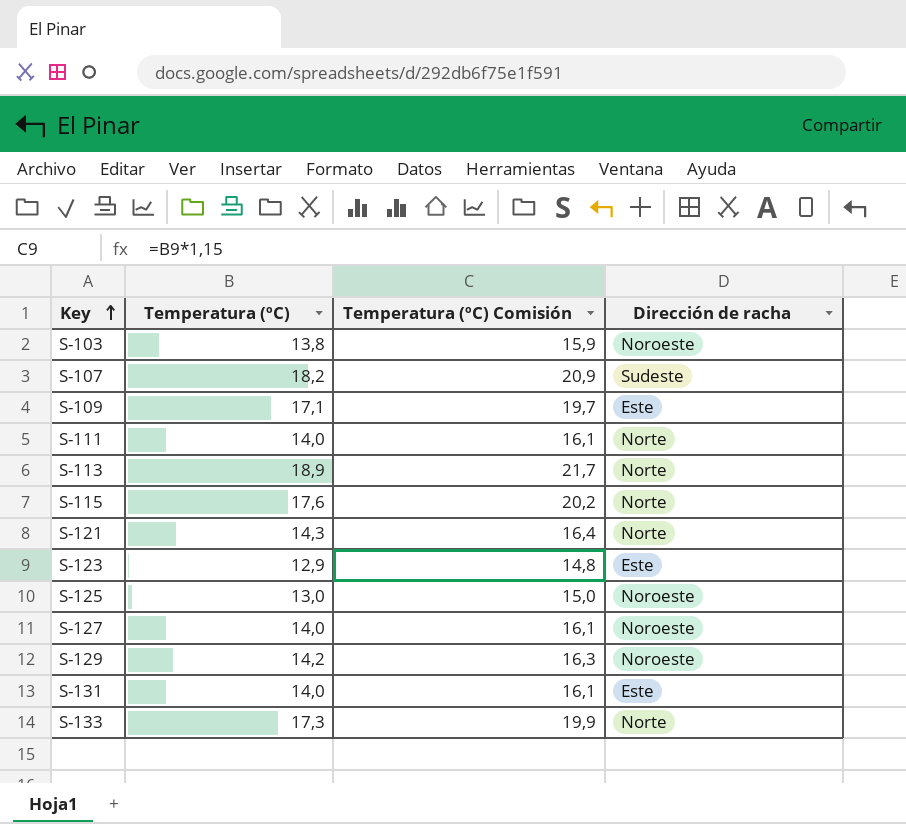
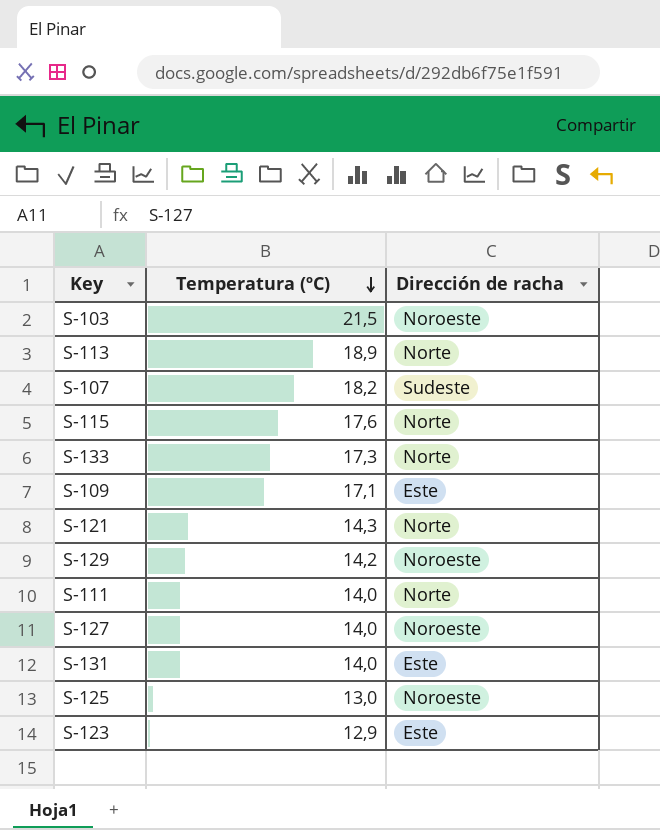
row order: Key ascending -> Temperatura (ºC) descending
column Temperatura (ºC) Comisión | formula: [Temperatura (ºC)] * 1,15 -> none
S-103 | Temperatura (ºC): 13,8 -> 21,5

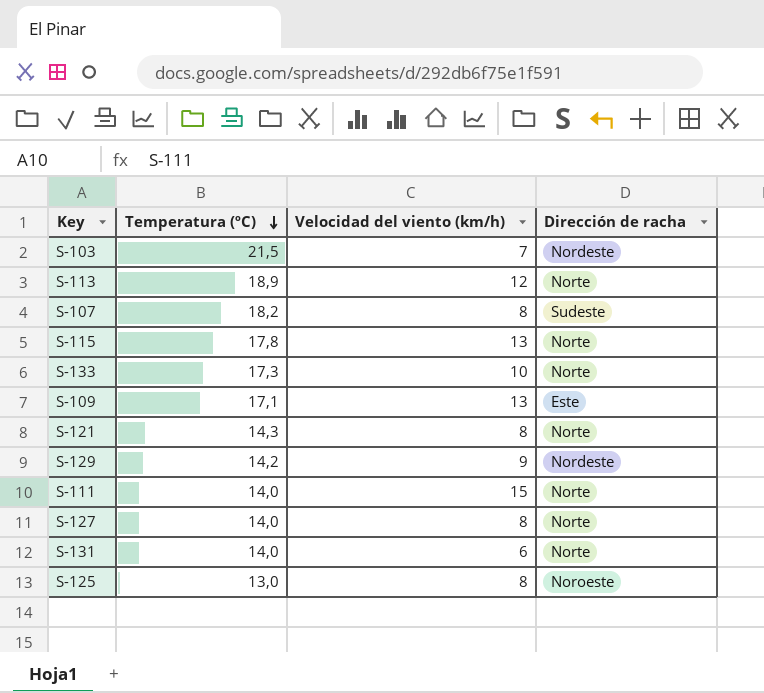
column Velocidad del viento (km/h) | position: none -> 3
row S-123: 12,9 | Este -> none
S-103 | Dirección de racha: Noroeste -> Nordeste
S-115 | Temperatura (ºC): 17,6 -> 17,8
S-129 | Dirección de racha: Noroeste -> Nordeste
S-127 | Dirección de racha: Noroeste -> Norte
S-131 | Dirección de racha: Este -> Norte

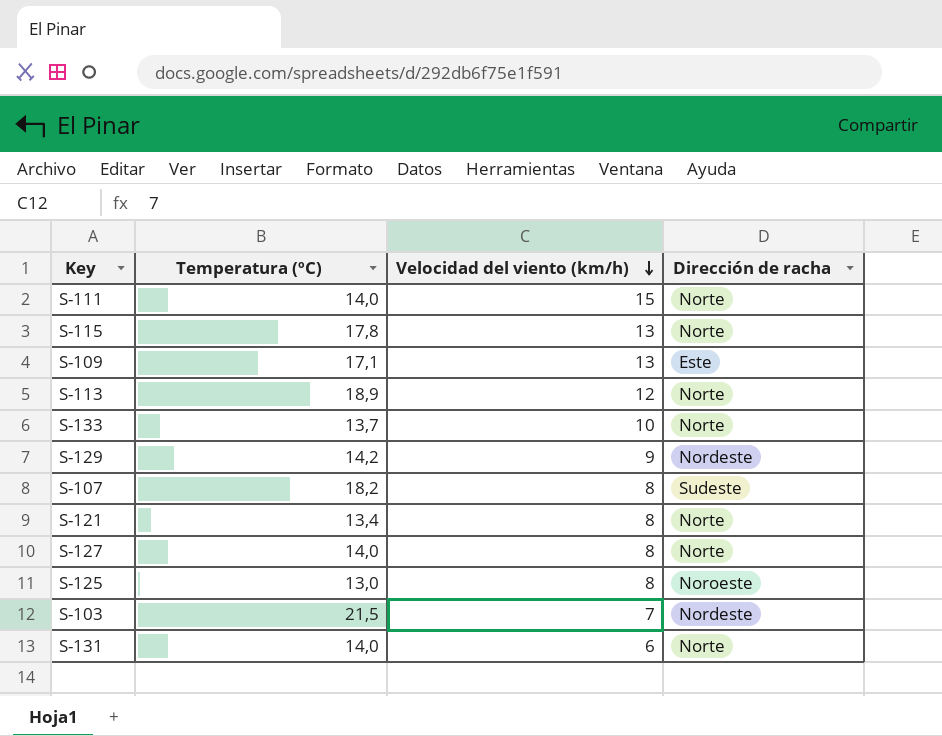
row order: Temperatura (ºC) descending -> Velocidad del viento (km/h) descending
S-133 | Temperatura (ºC): 17,3 -> 13,7
S-121 | Temperatura (ºC): 14,3 -> 13,4

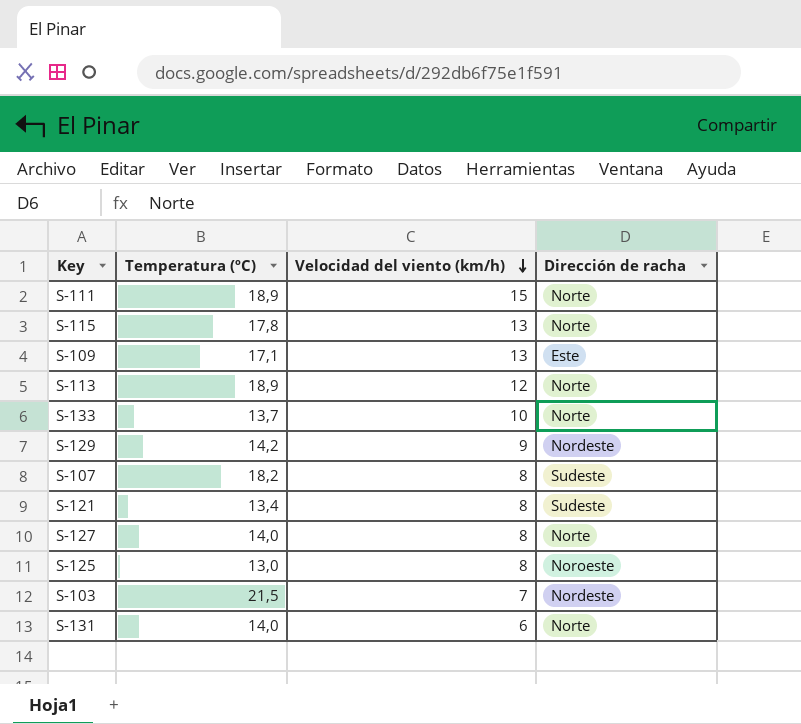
S-111 | Temperatura (ºC): 14,0 -> 18,9
S-121 | Dirección de racha: Norte -> Sudeste

